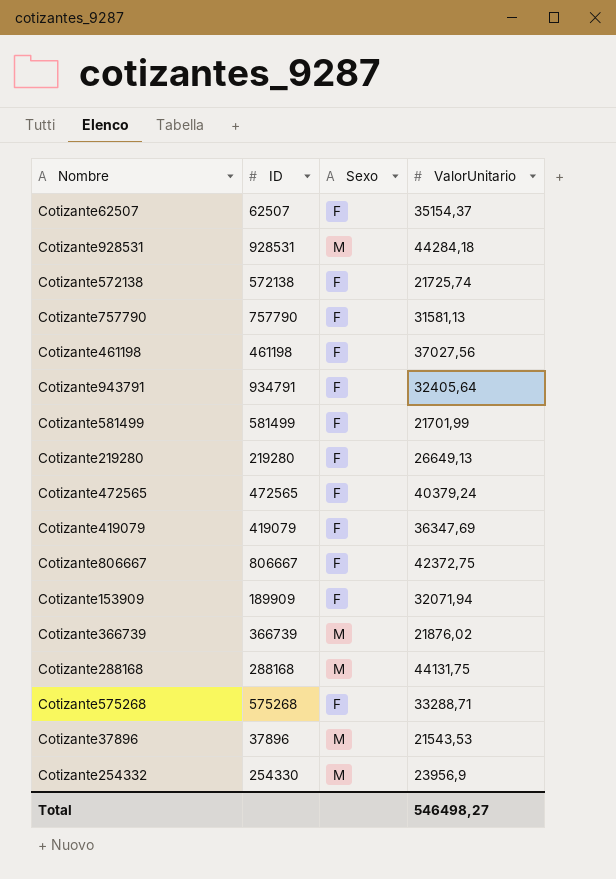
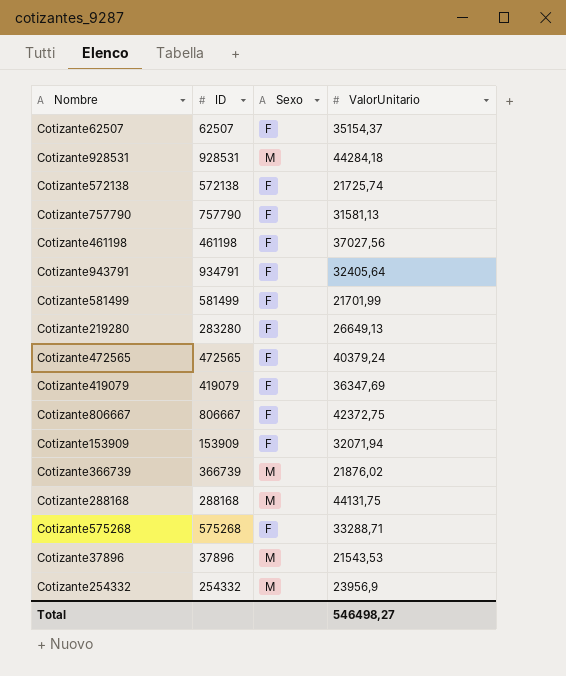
Cotizante219280 | ID: 219280 -> 283280
Cotizante153909 | ID: 189909 -> 153909
Cotizante254332 | ID: 254330 -> 254332

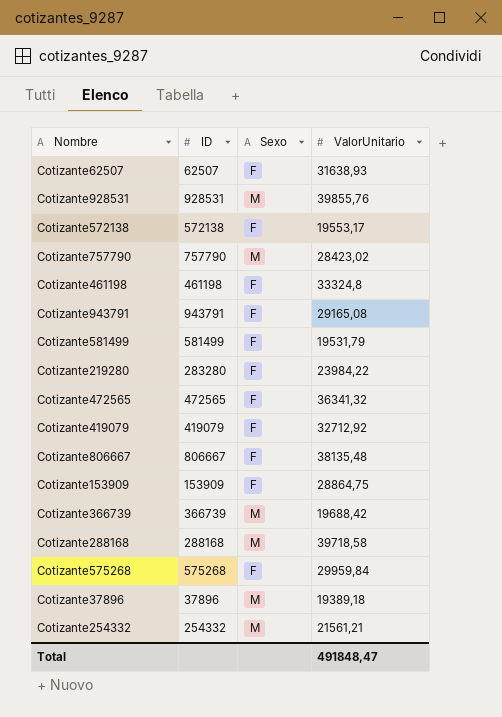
Cotizante62507 | ValorUnitario: 35154,37 -> 31638,93
Cotizante928531 | ValorUnitario: 44284,18 -> 39855,76
Cotizante572138 | ValorUnitario: 21725,74 -> 19553,17
Cotizante757790 | Sexo: F -> M
Cotizante757790 | ValorUnitario: 31581,13 -> 28423,02
Cotizante461198 | ValorUnitario: 37027,56 -> 33324,8
Cotizante943791 | ID: 934791 -> 943791
Cotizante943791 | ValorUnitario: 32405,64 -> 29165,08
Cotizante581499 | ValorUnitario: 21701,99 -> 19531,79
Cotizante219280 | ValorUnitario: 26649,13 -> 23984,22
Cotizante472565 | ValorUnitario: 40379,24 -> 36341,32
Cotizante419079 | ValorUnitario: 36347,69 -> 32712,92
Cotizante806667 | ValorUnitario: 42372,75 -> 38135,48
Cotizante153909 | ValorUnitario: 32071,94 -> 28864,75
Cotizante366739 | ValorUnitario: 21876,02 -> 19688,42
Cotizante288168 | ValorUnitario: 44131,75 -> 39718,58
Cotizante575268 | ValorUnitario: 33288,71 -> 29959,84
Cotizante37896 | ValorUnitario: 21543,53 -> 19389,18
Cotizante254332 | ValorUnitario: 23956,9 -> 21561,21
Total | ValorUnitario: 546498,27 -> 491848,47

